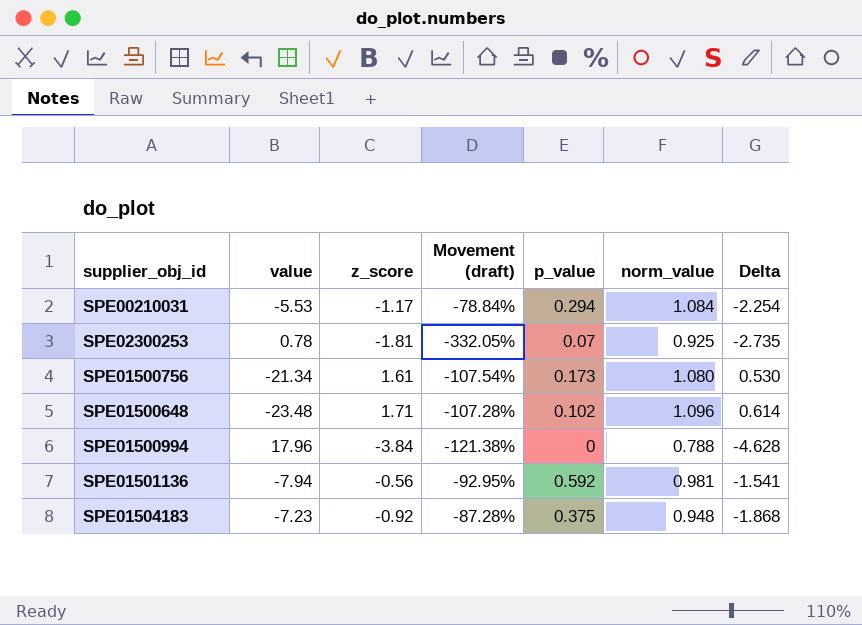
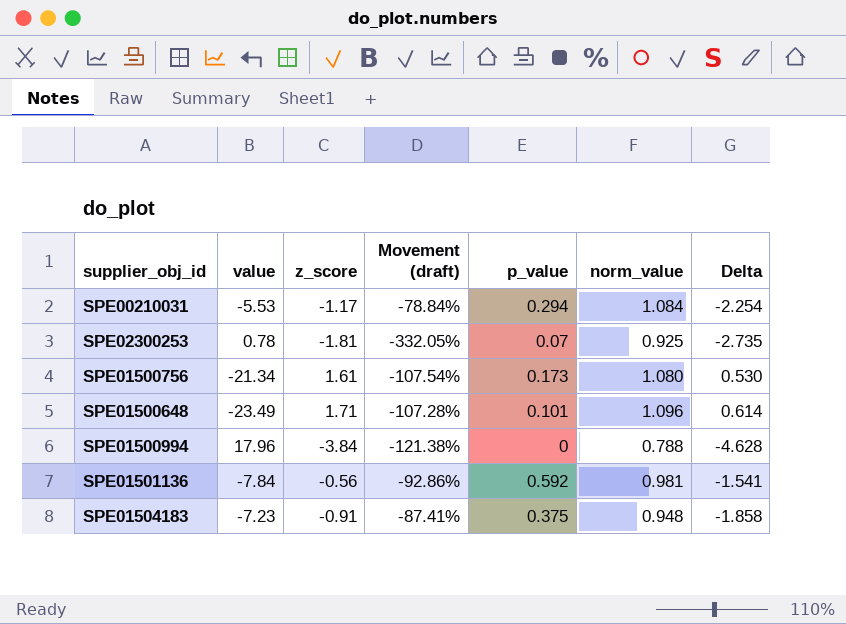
SPE01500648 | value: -23.48 -> -23.49
SPE01500648 | p_value: 0.102 -> 0.101
SPE01501136 | value: -7.94 -> -7.84
SPE01501136 | Movement (draft): -92.95% -> -92.86%
SPE01504183 | z_score: -0.92 -> -0.91
SPE01504183 | Movement (draft): -87.28% -> -87.41%
SPE01504183 | Delta: -1.868 -> -1.858

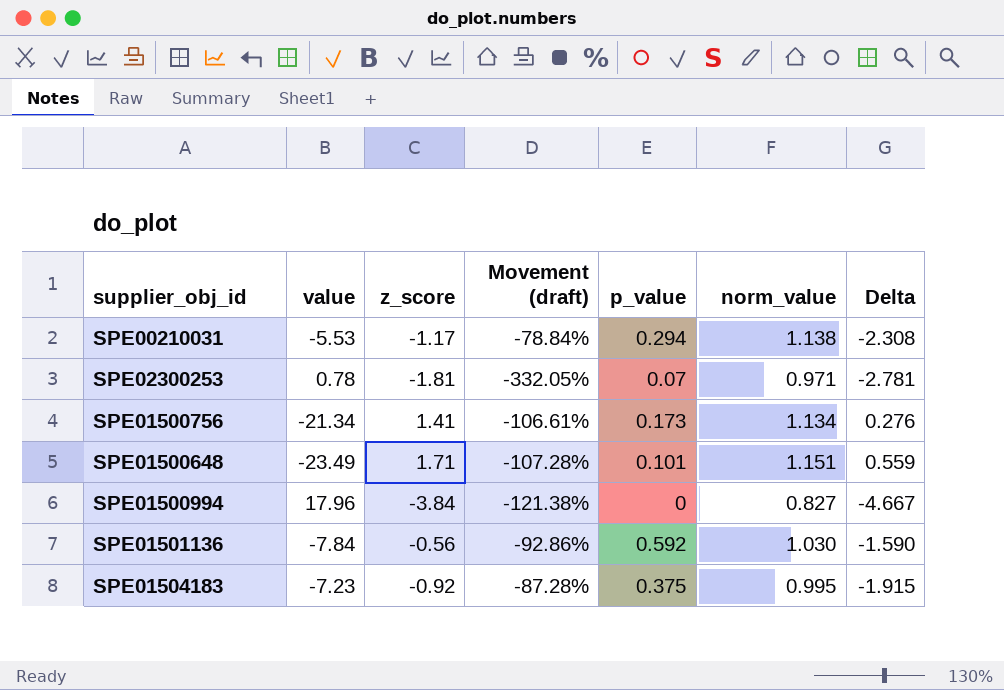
SPE00210031 | norm_value: 1.084 -> 1.138
SPE00210031 | Delta: -2.254 -> -2.308
SPE02300253 | norm_value: 0.925 -> 0.971
SPE02300253 | Delta: -2.735 -> -2.781
SPE01500756 | z_score: 1.61 -> 1.41
SPE01500756 | Movement (draft): -107.54% -> -106.61%
SPE01500756 | norm_value: 1.080 -> 1.134
SPE01500756 | Delta: 0.530 -> 0.276
SPE01500648 | norm_value: 1.096 -> 1.151
SPE01500648 | Delta: 0.614 -> 0.559
SPE01500994 | norm_value: 0.788 -> 0.827
SPE01500994 | Delta: -4.628 -> -4.667
SPE01501136 | norm_value: 0.981 -> 1.030
SPE01501136 | Delta: -1.541 -> -1.590
SPE01504183 | z_score: -0.91 -> -0.92
SPE01504183 | Movement (draft): -87.41% -> -87.28%
SPE01504183 | norm_value: 0.948 -> 0.995
SPE01504183 | Delta: -1.858 -> -1.915

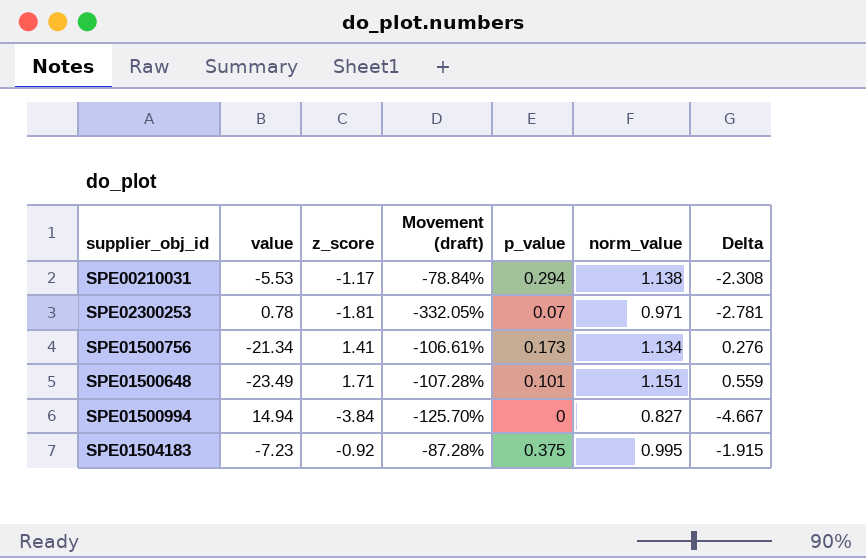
row SPE01501136: -7.84 | -0.56 | -92.86% | 0.592 | 1.030 | -1.590 -> none
SPE01500994 | value: 17.96 -> 14.94
SPE01500994 | Movement (draft): -121.38% -> -125.70%

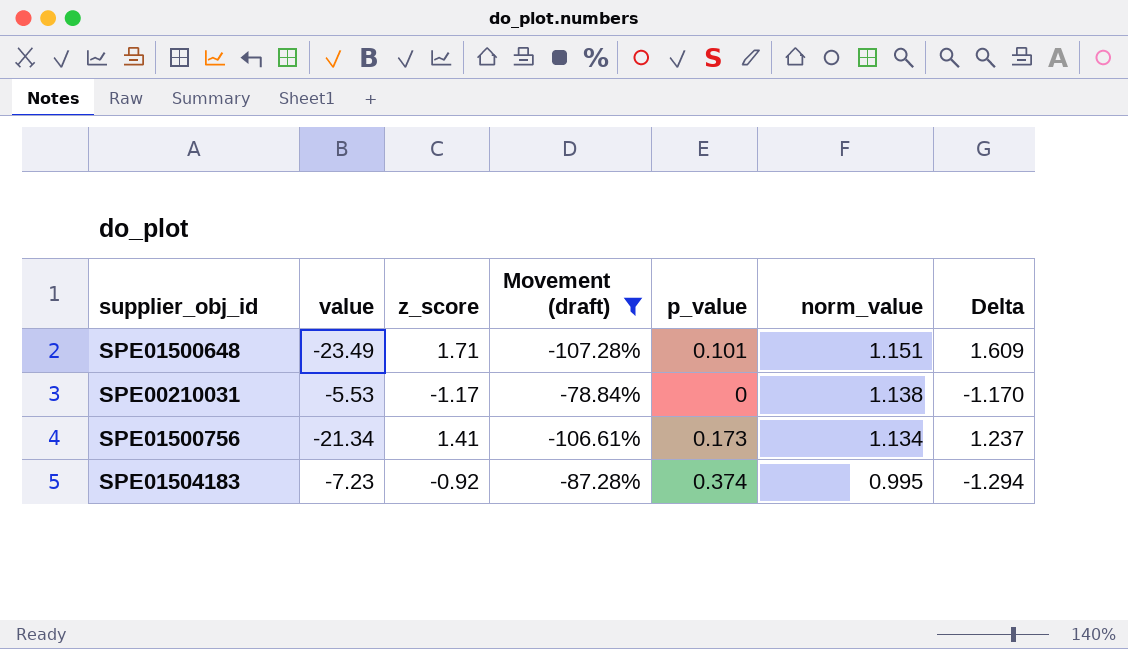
filter: none -> Movement (draft) >= -107.28%
row order: none -> norm_value descending
column Delta | formula: [z_score] - [norm_value] -> [z_score] - [p_value]
SPE00210031 | p_value: 0.294 -> 0
SPE01504183 | p_value: 0.375 -> 0.374

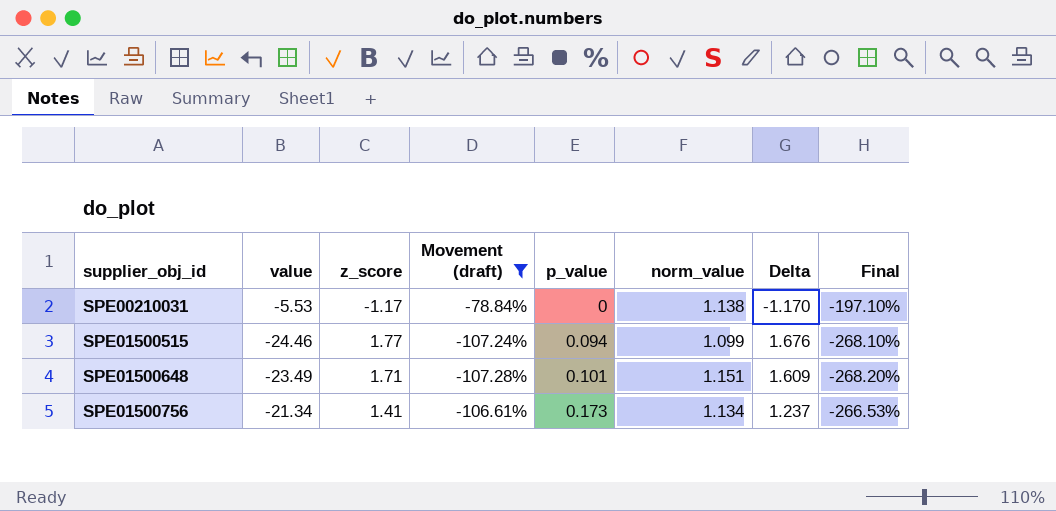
row order: norm_value descending -> supplier_obj_id ascending
column Final | formula: none -> [Movement (draft)] * 2.5
row SPE01504183: -7.23 | -0.92 | -87.28% | 0.374 | 0.995 | -1.294 -> none
row SPE01500515: none -> -24.46 | 1.77 | -107.24% | 0.094 | 1.099 | 1.676 | -268.10%

